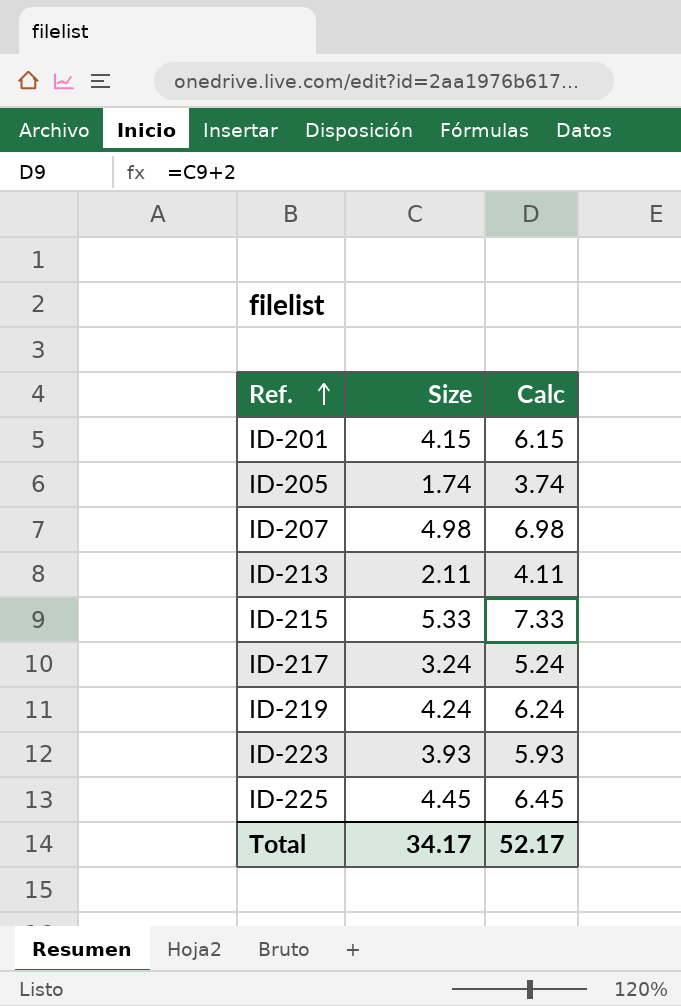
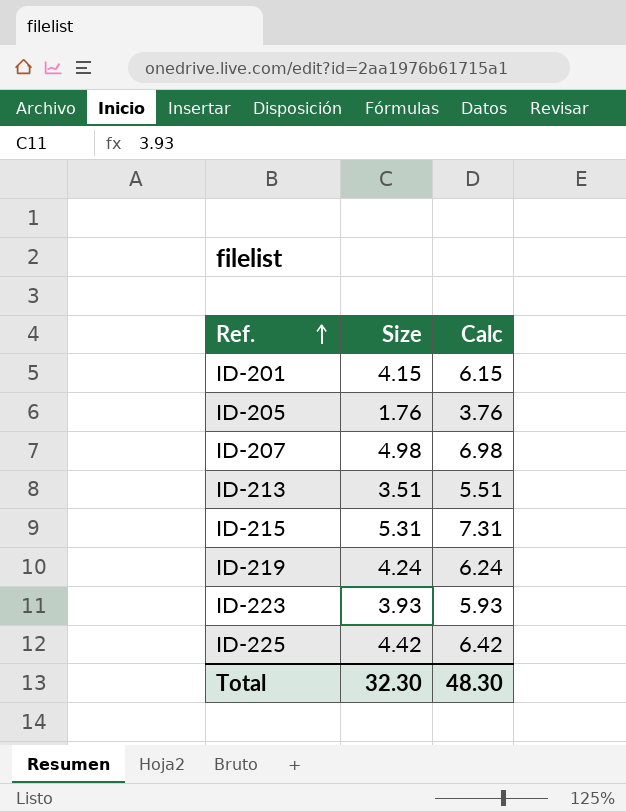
row ID-217: 3.24 | 5.24 -> none
ID-205 | Size: 1.74 -> 1.76
ID-205 | Calc: 3.74 -> 3.76
ID-213 | Size: 2.11 -> 3.51
ID-213 | Calc: 4.11 -> 5.51
ID-215 | Size: 5.33 -> 5.31
ID-215 | Calc: 7.33 -> 7.31
ID-225 | Size: 4.45 -> 4.42
ID-225 | Calc: 6.45 -> 6.42
Total | Size: 34.17 -> 32.30
Total | Calc: 52.17 -> 48.30

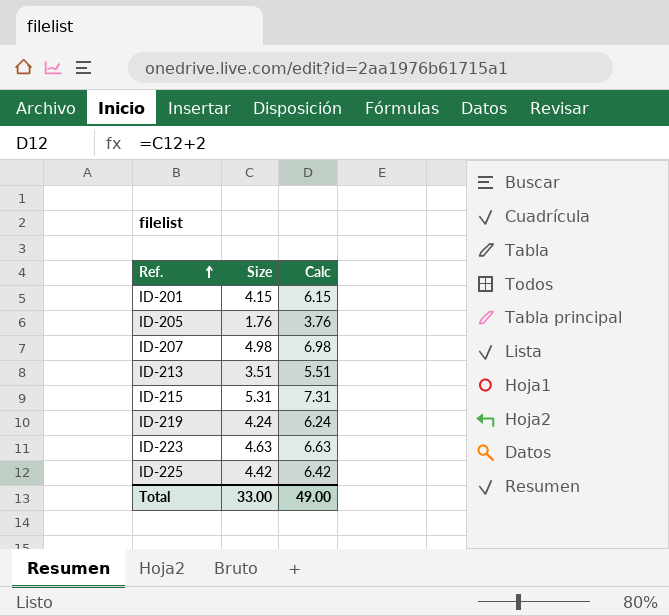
ID-223 | Size: 3.93 -> 4.63
ID-223 | Calc: 5.93 -> 6.63
Total | Size: 32.30 -> 33.00
Total | Calc: 48.30 -> 49.00

